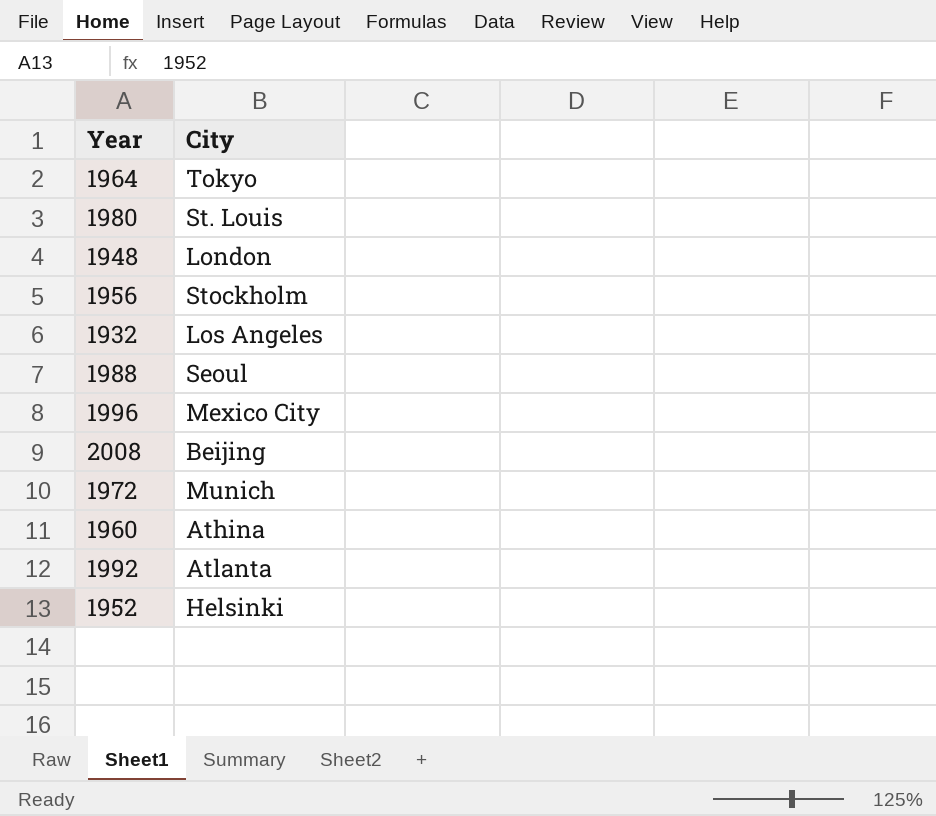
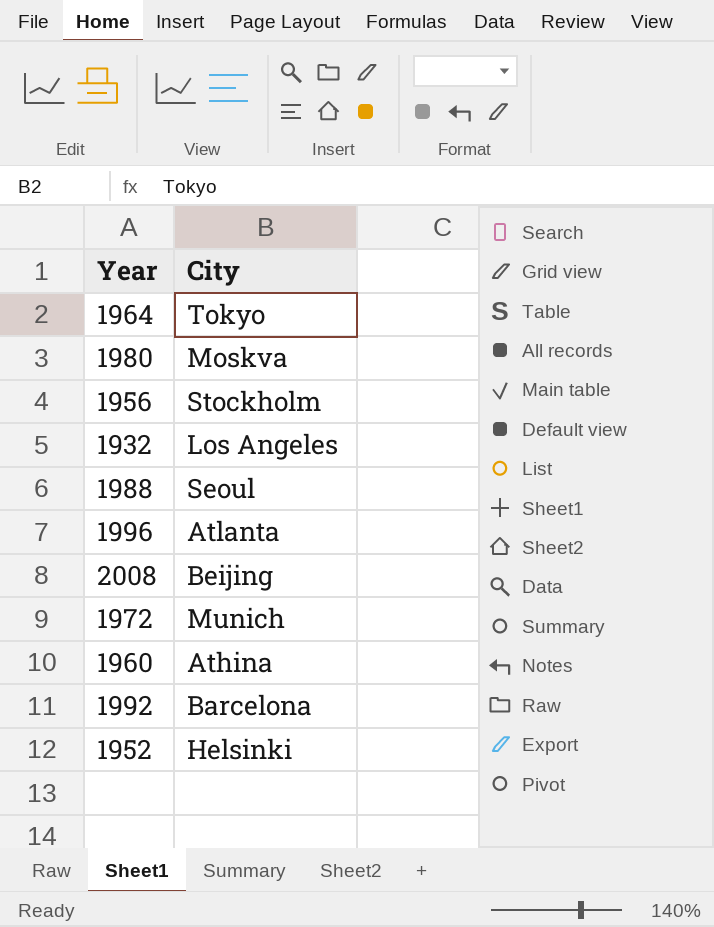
row 1948: London -> none
1980 | City: St. Louis -> Moskva
1996 | City: Mexico City -> Atlanta
1992 | City: Atlanta -> Barcelona

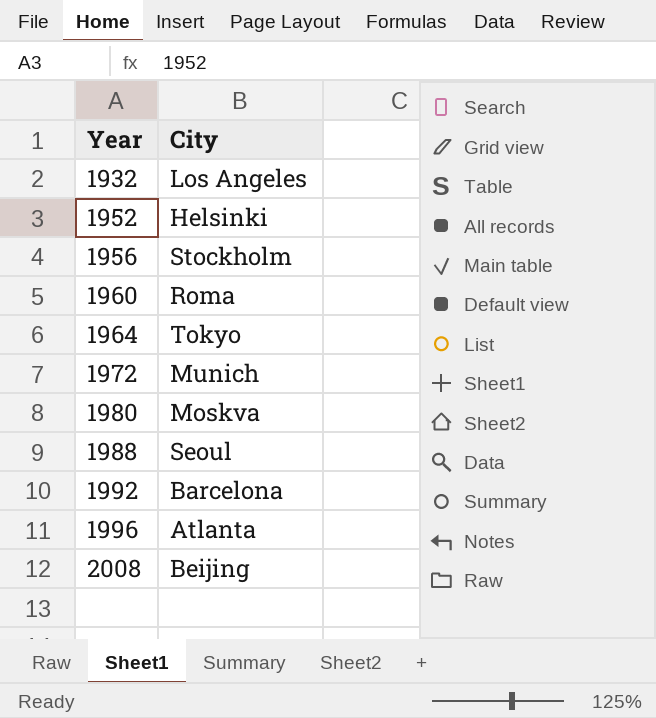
row order: none -> Year ascending
1960 | City: Athina -> Roma

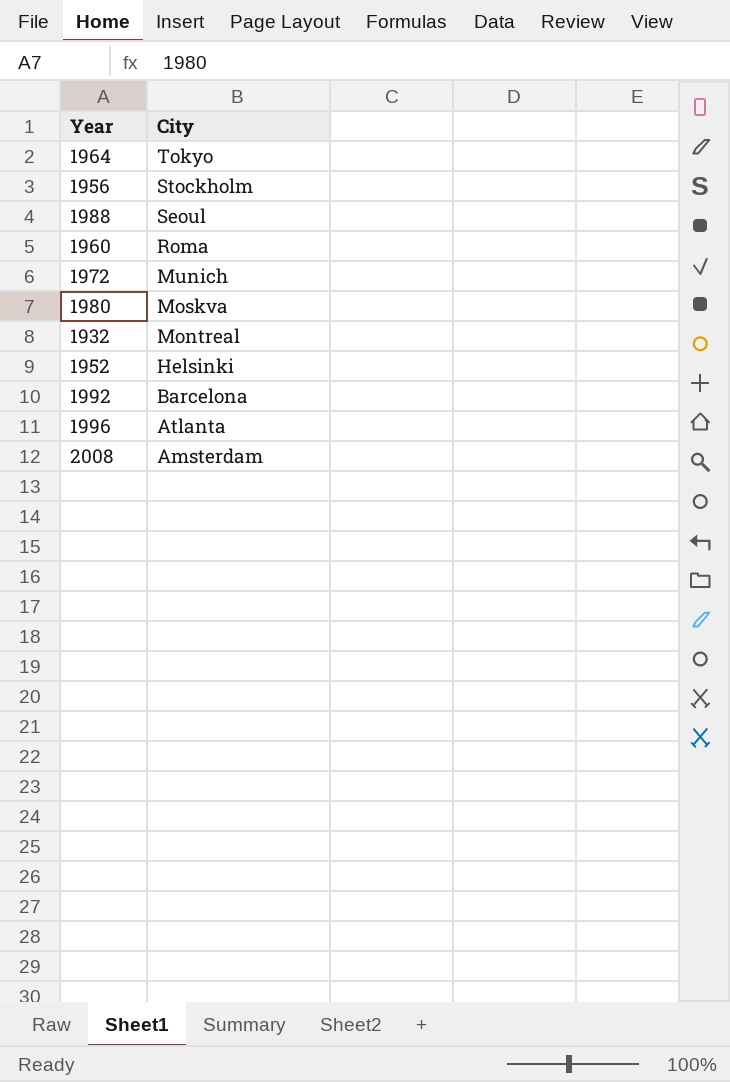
row order: Year ascending -> City descending
1932 | City: Los Angeles -> Montreal
2008 | City: Beijing -> Amsterdam

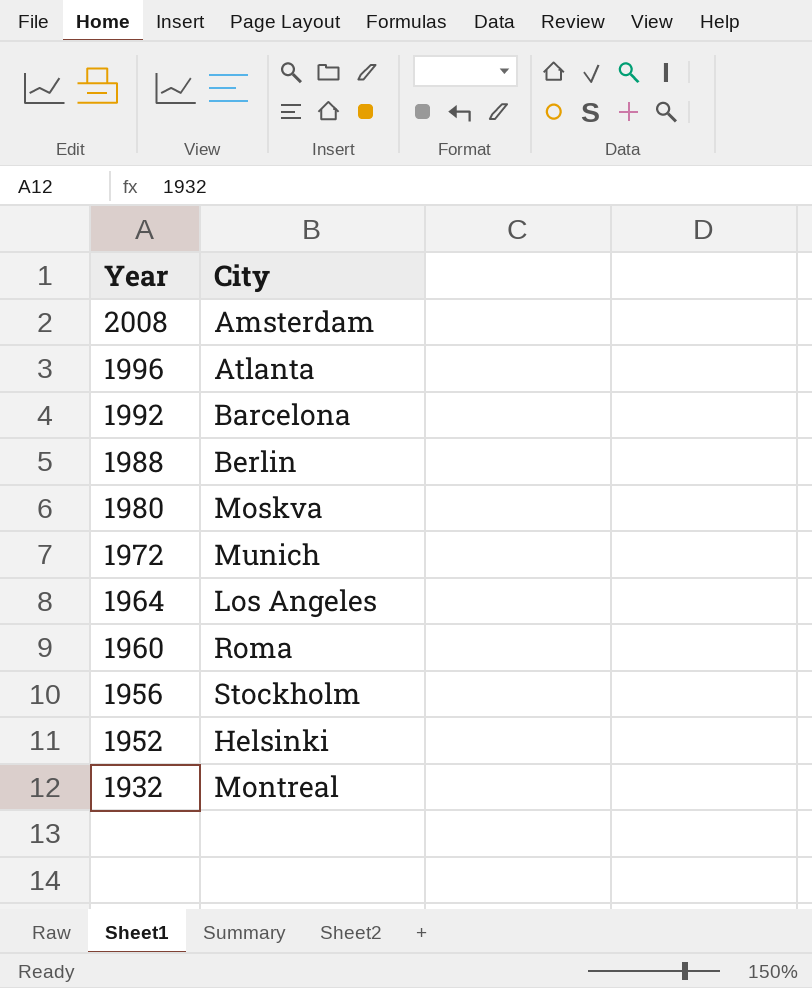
row order: City descending -> Year descending
1988 | City: Seoul -> Berlin
1964 | City: Tokyo -> Los Angeles

